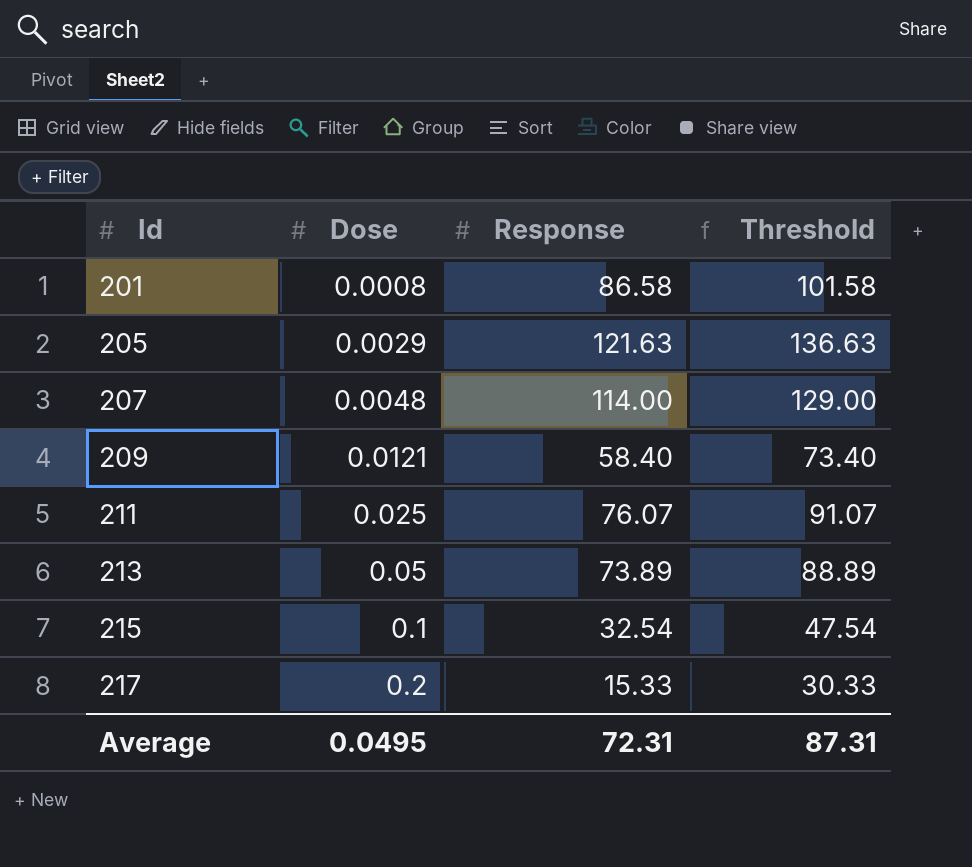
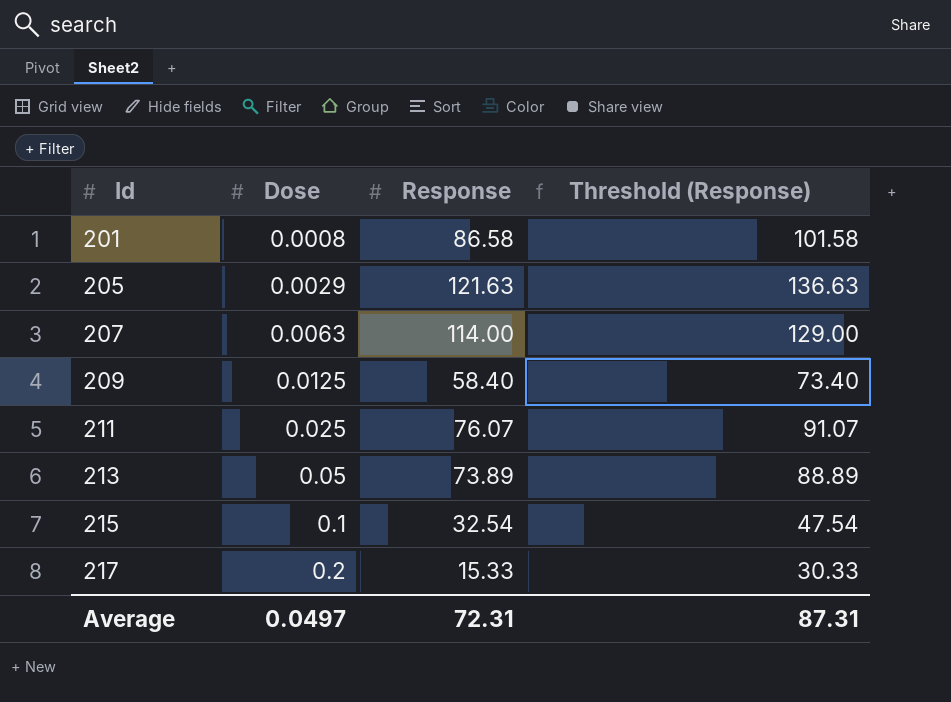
column name: Threshold -> Threshold (Response)
207 | Dose: 0.0048 -> 0.0063
209 | Dose: 0.0121 -> 0.0125
Average | Dose: 0.0495 -> 0.0497

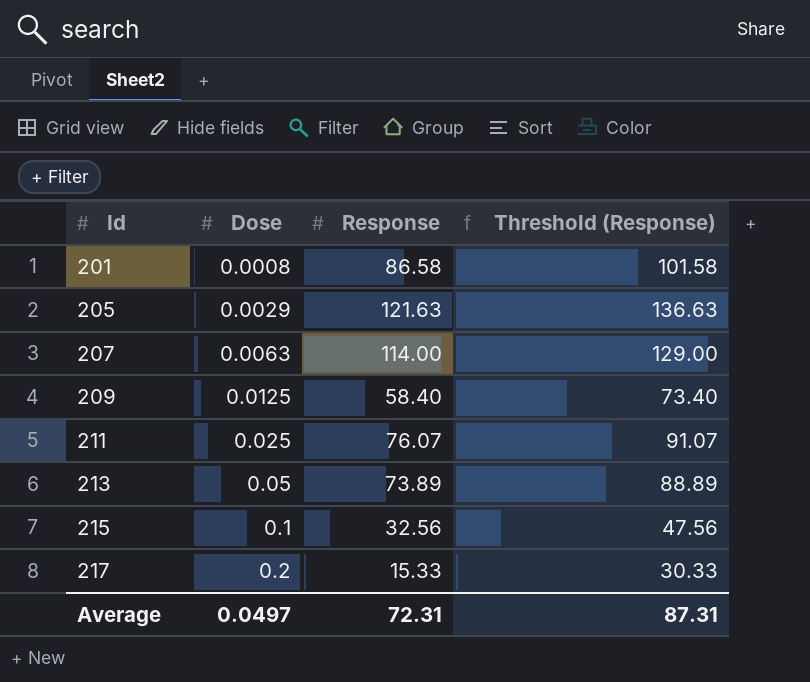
215 | Response: 32.54 -> 32.56
215 | Threshold (Response): 47.54 -> 47.56

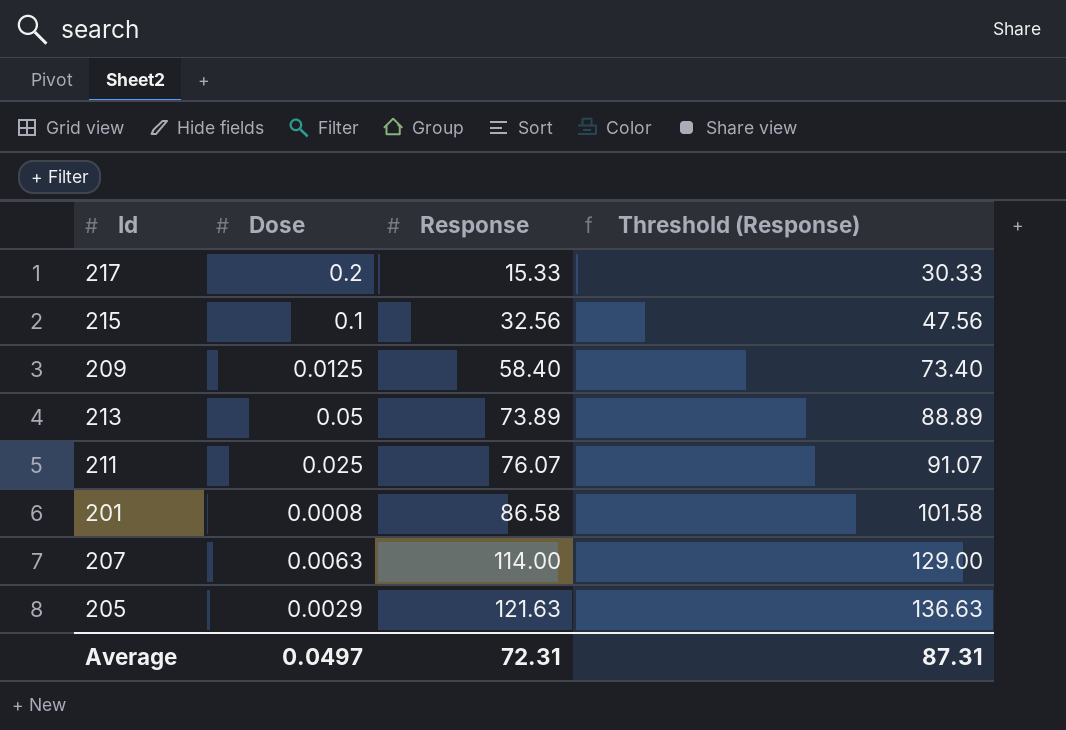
row order: Id ascending -> Response ascending

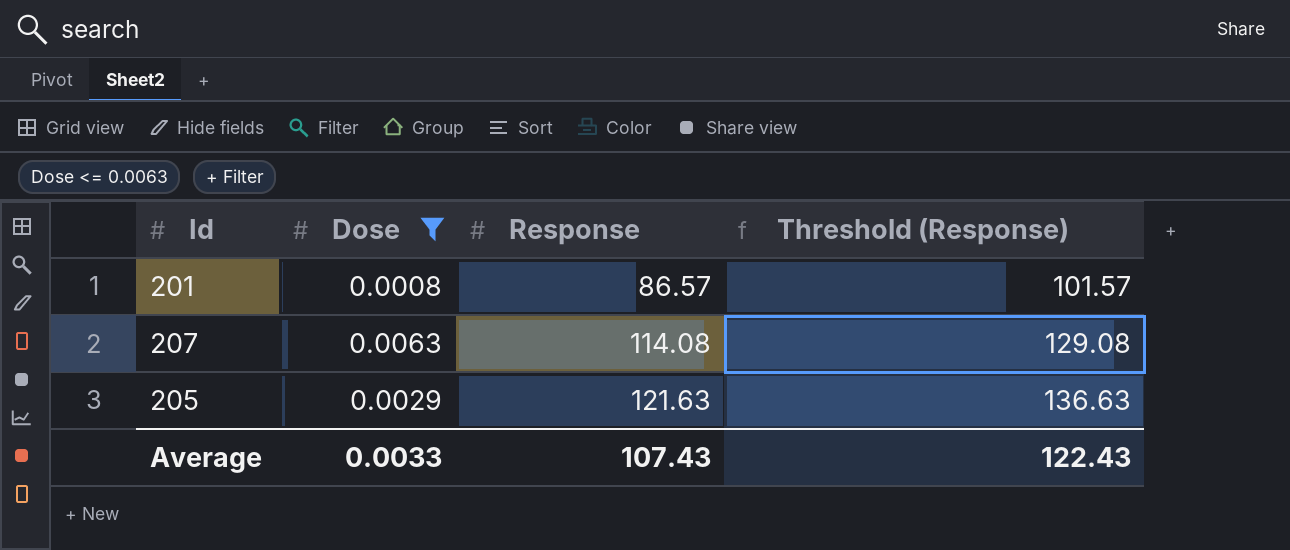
filter: none -> Dose <= 0.0063
201 | Response: 86.58 -> 86.57
201 | Threshold (Response): 101.58 -> 101.57
207 | Response: 114.00 -> 114.08
207 | Threshold (Response): 129.00 -> 129.08
Average | Dose: 0.0497 -> 0.0033
Average | Response: 72.31 -> 107.43
Average | Threshold (Response): 87.31 -> 122.43

